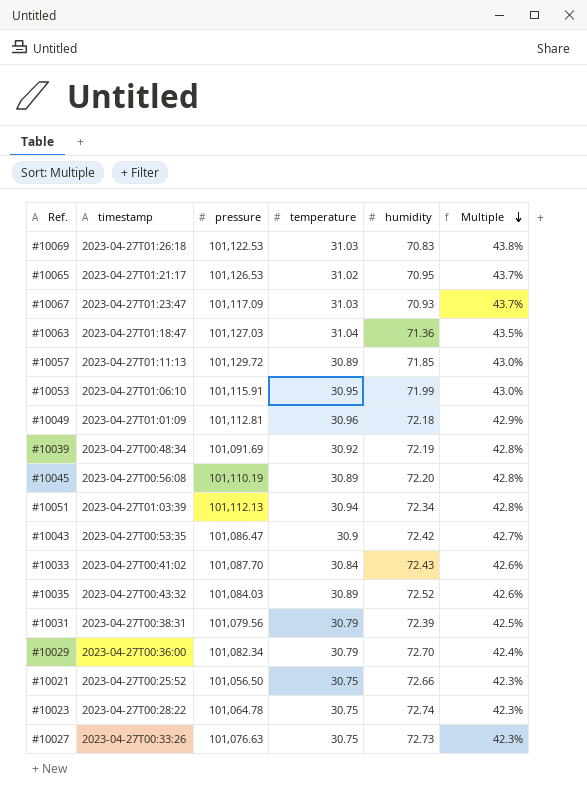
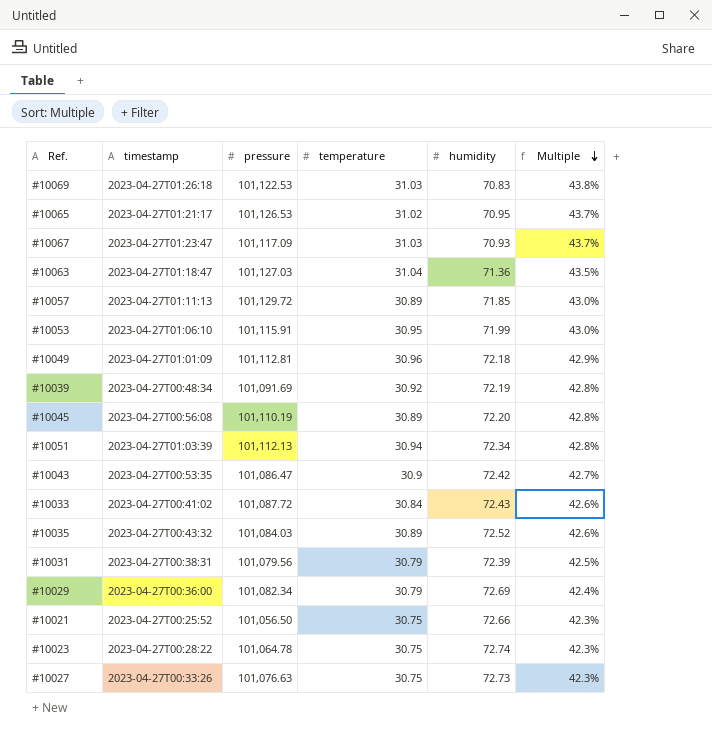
#10033 | pressure: 101,087.70 -> 101,087.72
#10029 | humidity: 72.70 -> 72.69

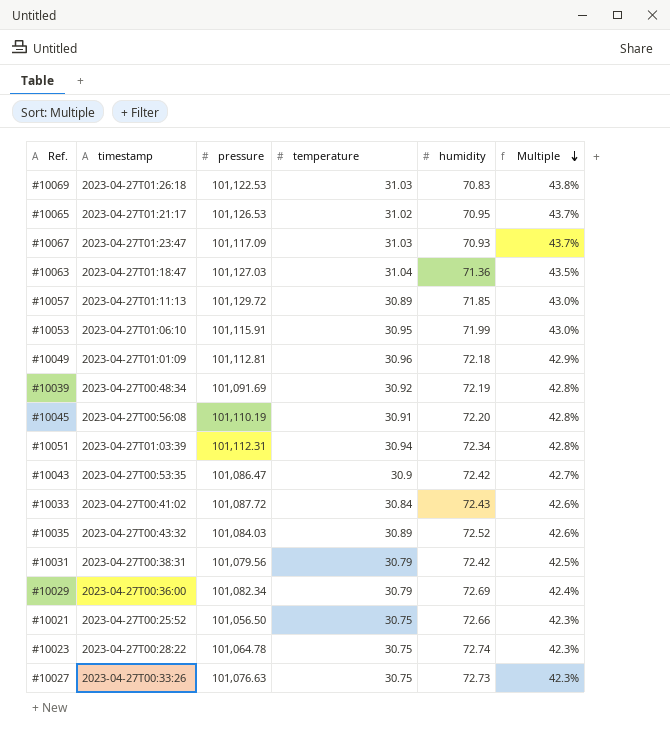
#10045 | temperature: 30.89 -> 30.91
#10051 | pressure: 101,112.13 -> 101,112.31
#10031 | humidity: 72.39 -> 72.42

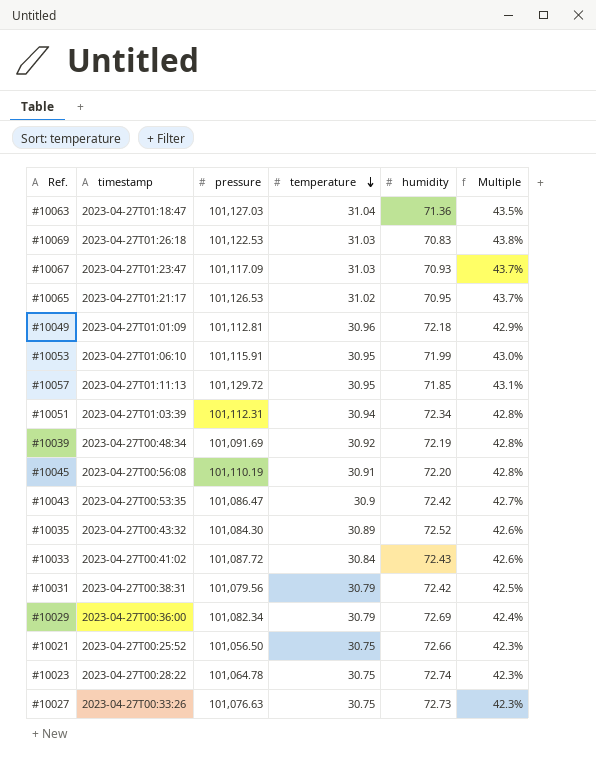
row order: Multiple descending -> temperature descending
#10057 | temperature: 30.89 -> 30.95
#10057 | Multiple: 43.0% -> 43.1%
#10035 | pressure: 101,084.03 -> 101,084.30

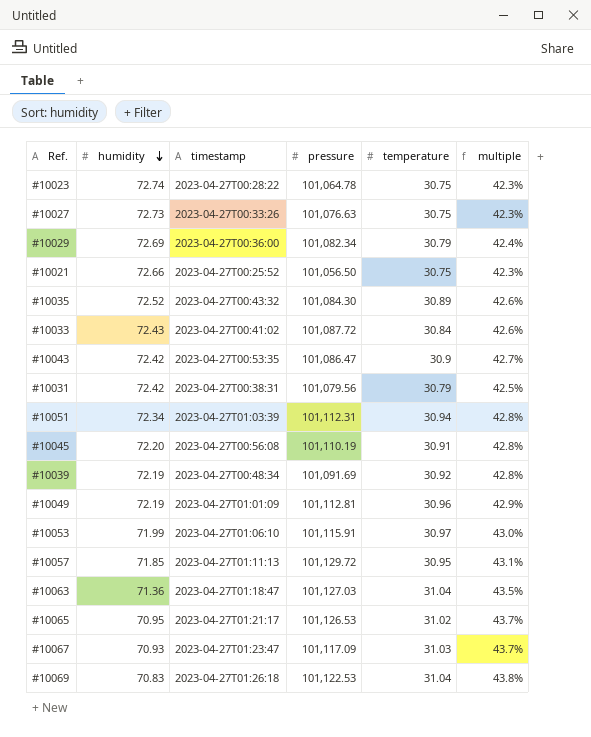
row order: temperature descending -> humidity descending
column humidity | position: 5 -> 2
column name: Multiple -> multiple
#10049 | humidity: 72.18 -> 72.19
#10053 | temperature: 30.95 -> 30.97
#10069 | temperature: 31.03 -> 31.04

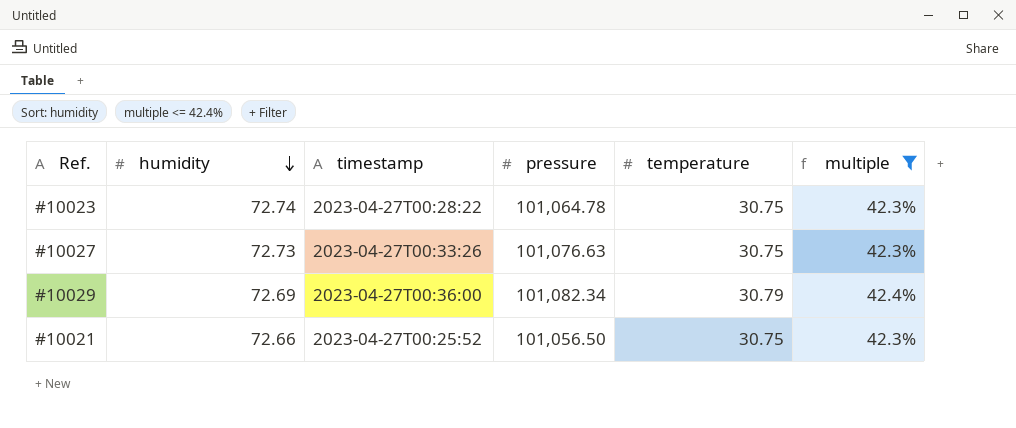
filter: none -> multiple <= 42.4%

